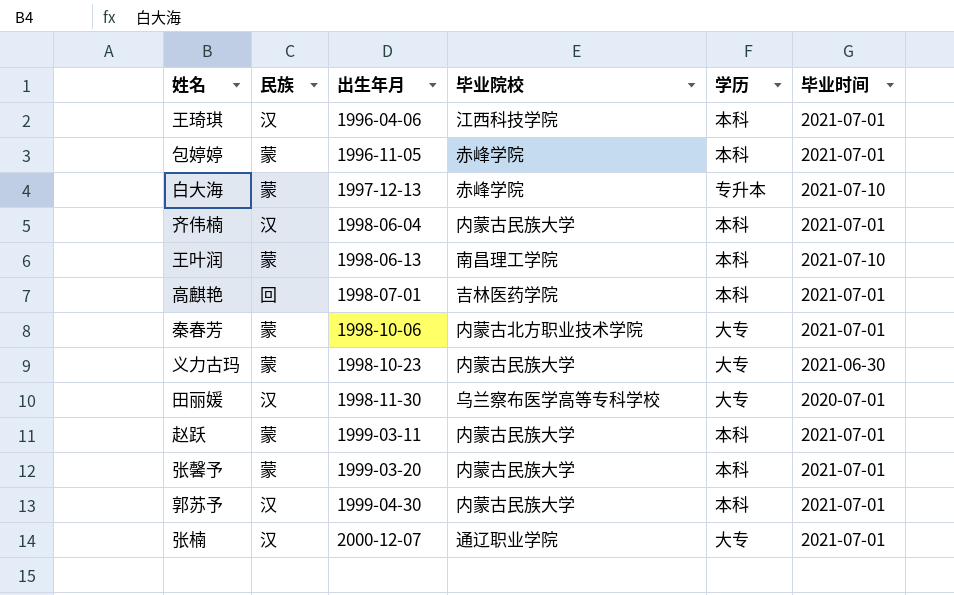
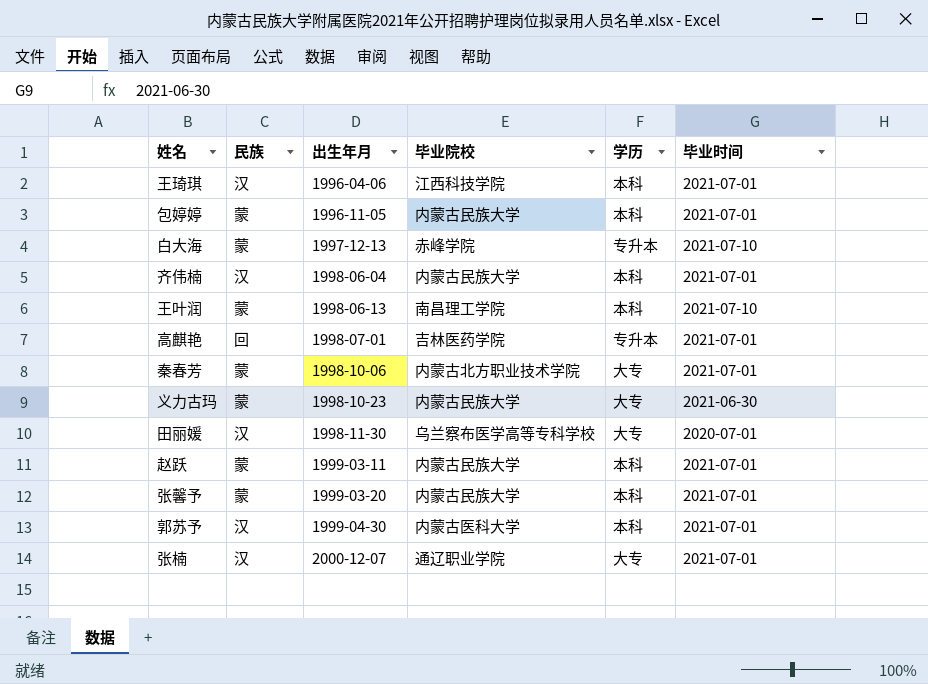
包婷婷 | 毕业院校: 赤峰学院 -> 内蒙古民族大学
高麒艳 | 学历: 本科 -> 专升本
郭苏予 | 毕业院校: 内蒙古民族大学 -> 内蒙古医科大学

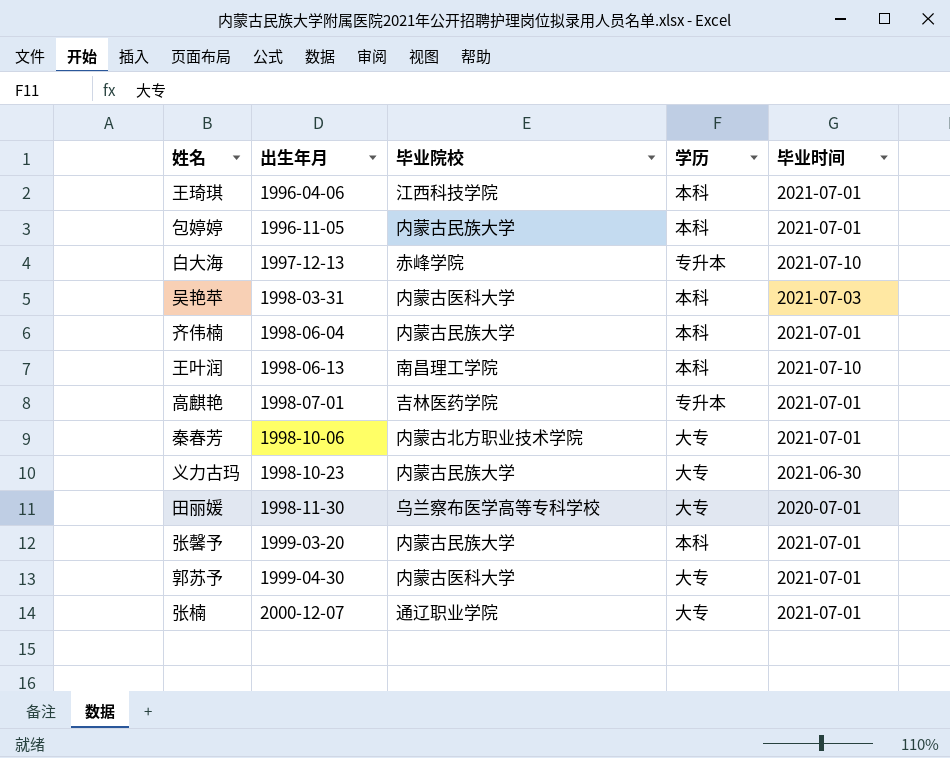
column 民族 | position: 2 -> none
row 赵跃: 蒙 | 1999-03-11 | 内蒙古民族大学 | 本科 | 2021-07-01 -> none
row 吴艳苹: none -> 1998-03-31 | 内蒙古医科大学 | 本科 | 2021-07-03
郭苏予 | 学历: 本科 -> 大专

